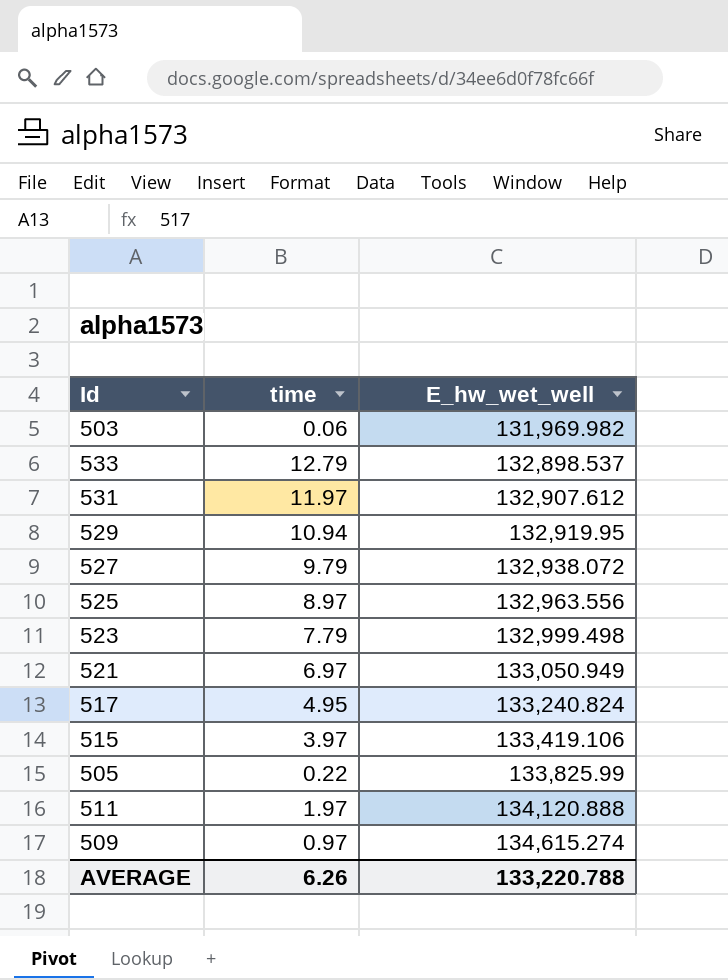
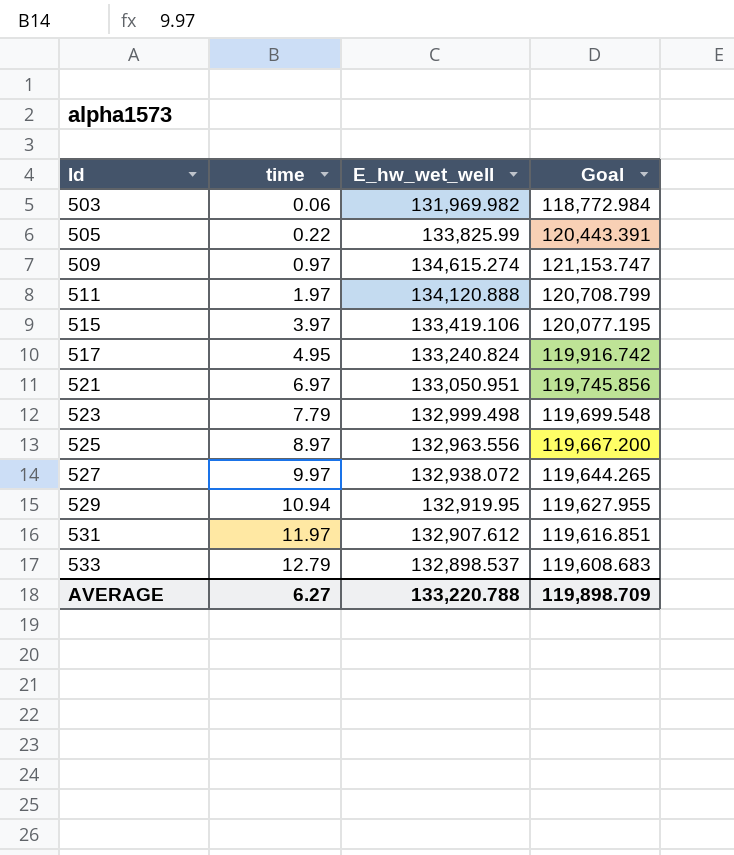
row order: E_hw_wet_well ascending -> Id ascending
column Goal | formula: none -> [E_hw_wet_well] * 0.9
521 | E_hw_wet_well: 133,050.949 -> 133,050.951
527 | time: 9.79 -> 9.97
AVERAGE | time: 6.26 -> 6.27

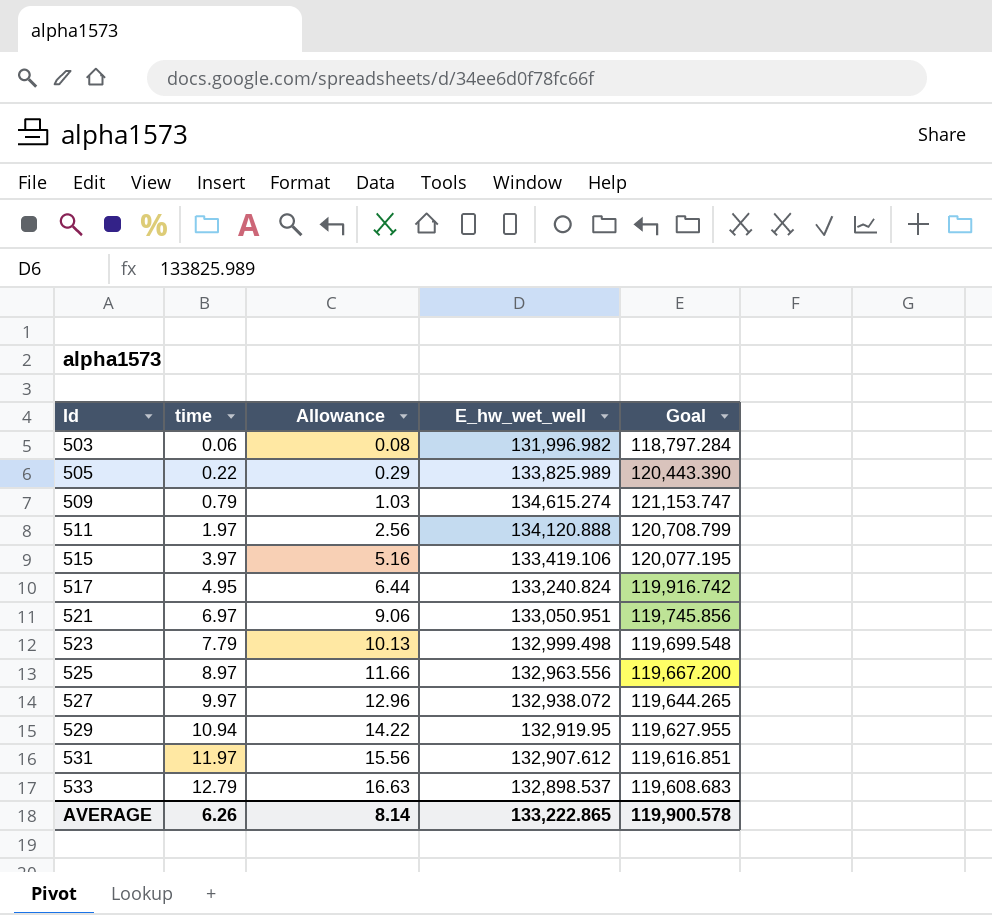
column Allowance | formula: none -> [time] * 1.3
503 | E_hw_wet_well: 131,969.982 -> 131,996.982
503 | Goal: 118,772.984 -> 118,797.284
505 | E_hw_wet_well: 133,825.99 -> 133,825.989
505 | Goal: 120,443.391 -> 120,443.390
509 | time: 0.97 -> 0.79
AVERAGE | time: 6.27 -> 6.26
AVERAGE | E_hw_wet_well: 133,220.788 -> 133,222.865
AVERAGE | Goal: 119,898.709 -> 119,900.578

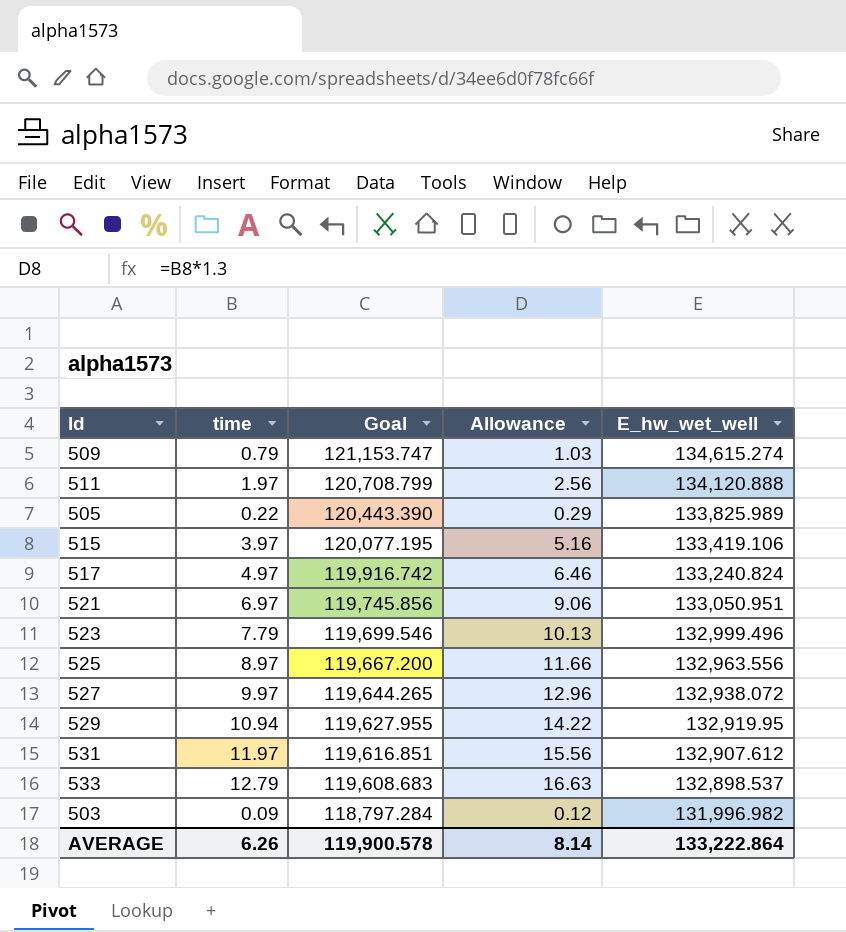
row order: Id ascending -> Goal descending
column Goal | position: 5 -> 3
517 | time: 4.95 -> 4.97
517 | Allowance: 6.44 -> 6.46
523 | Goal: 119,699.548 -> 119,699.546
523 | E_hw_wet_well: 132,999.498 -> 132,999.496
503 | time: 0.06 -> 0.09
503 | Allowance: 0.08 -> 0.12
AVERAGE | E_hw_wet_well: 133,222.865 -> 133,222.864

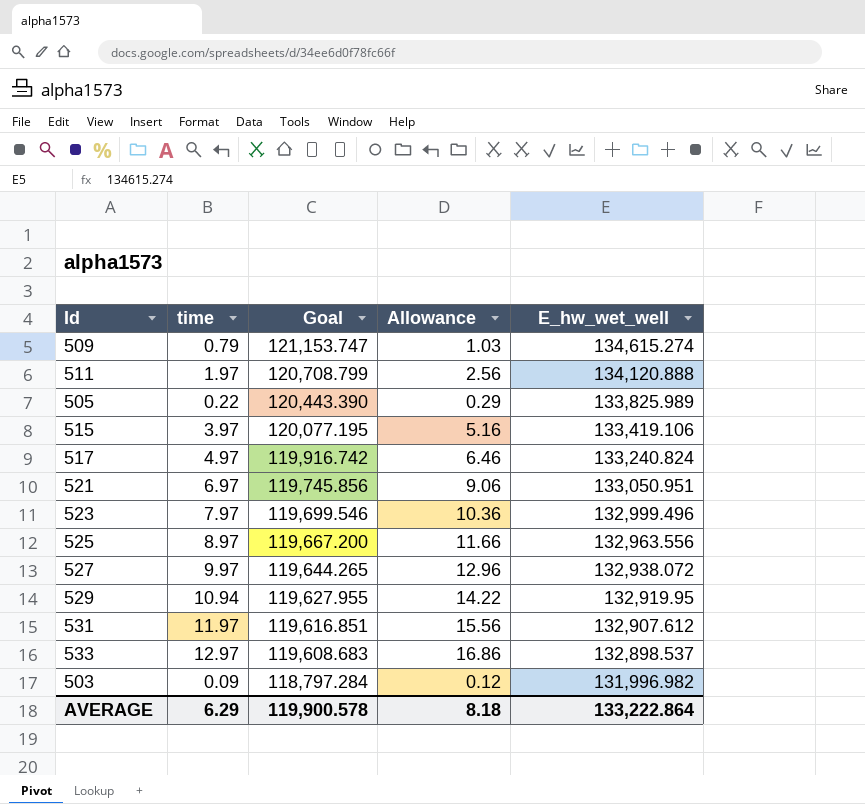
523 | time: 7.79 -> 7.97
523 | Allowance: 10.13 -> 10.36
533 | time: 12.79 -> 12.97
533 | Allowance: 16.63 -> 16.86
AVERAGE | time: 6.26 -> 6.29
AVERAGE | Allowance: 8.14 -> 8.18

